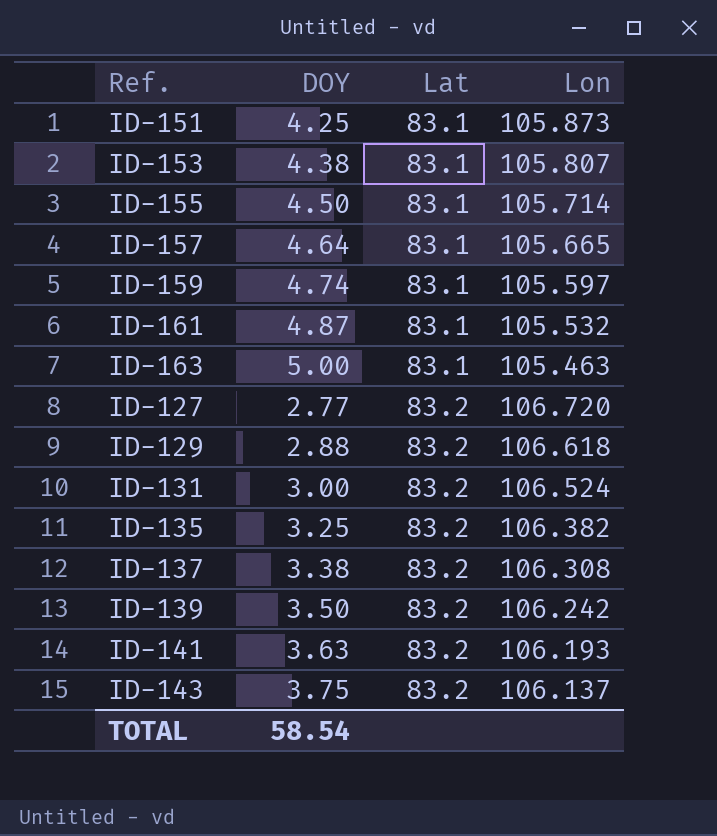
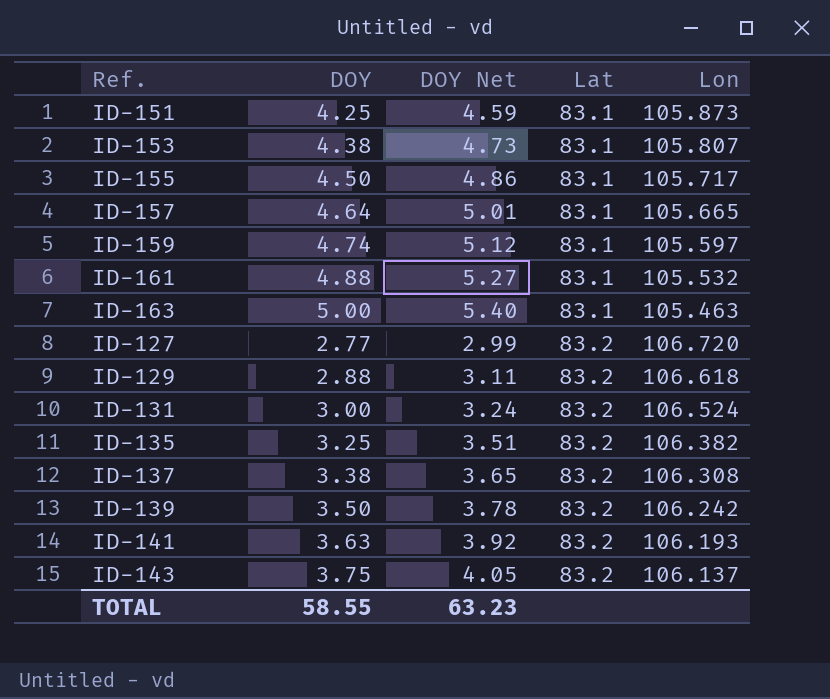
column DOY Net | formula: none -> [DOY] * 1.08
ID-155 | Lon: 105.714 -> 105.717
ID-161 | DOY: 4.87 -> 4.88
TOTAL | DOY: 58.54 -> 58.55

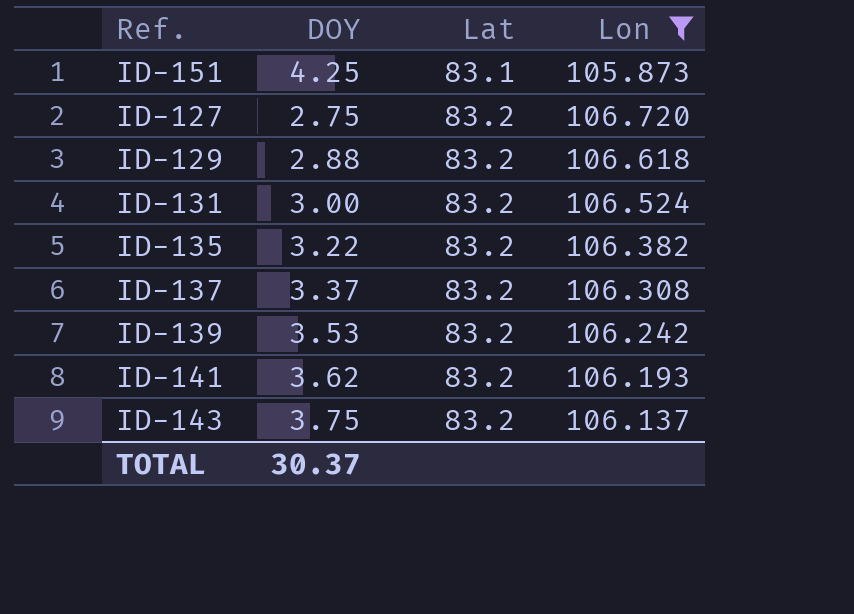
filter: none -> Lon >= 105.873
column DOY Net | formula: [DOY] * 1.08 -> none
ID-127 | DOY: 2.77 -> 2.75
ID-135 | DOY: 3.25 -> 3.22
ID-137 | DOY: 3.38 -> 3.37
ID-139 | DOY: 3.50 -> 3.53
ID-141 | DOY: 3.63 -> 3.62
TOTAL | DOY: 58.55 -> 30.37

